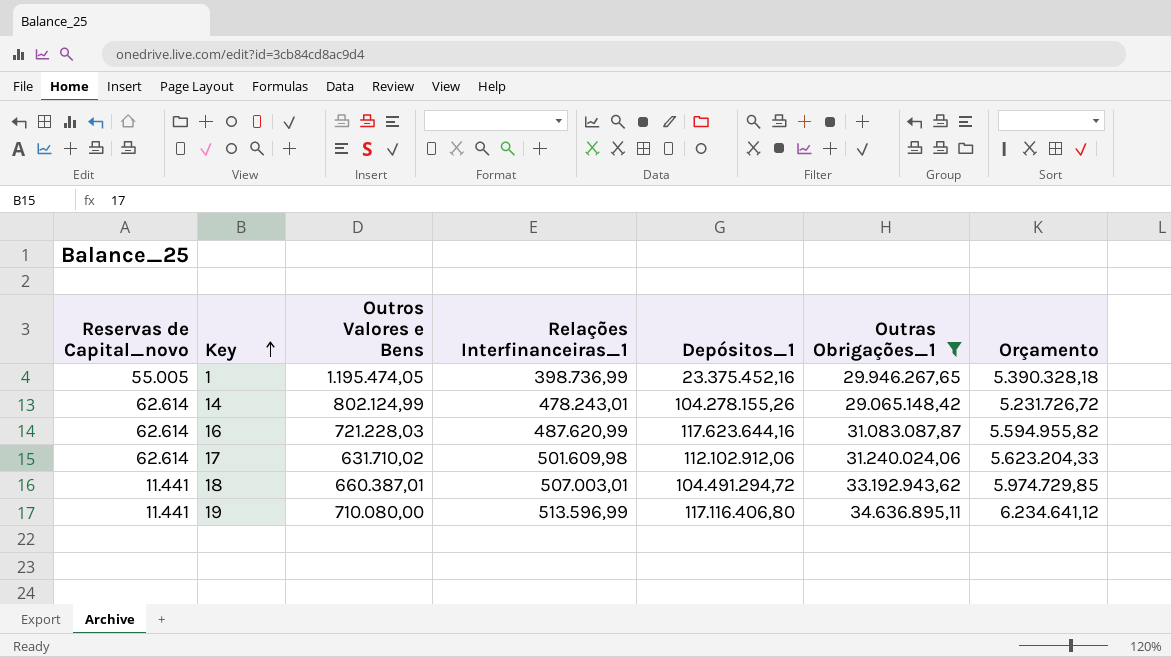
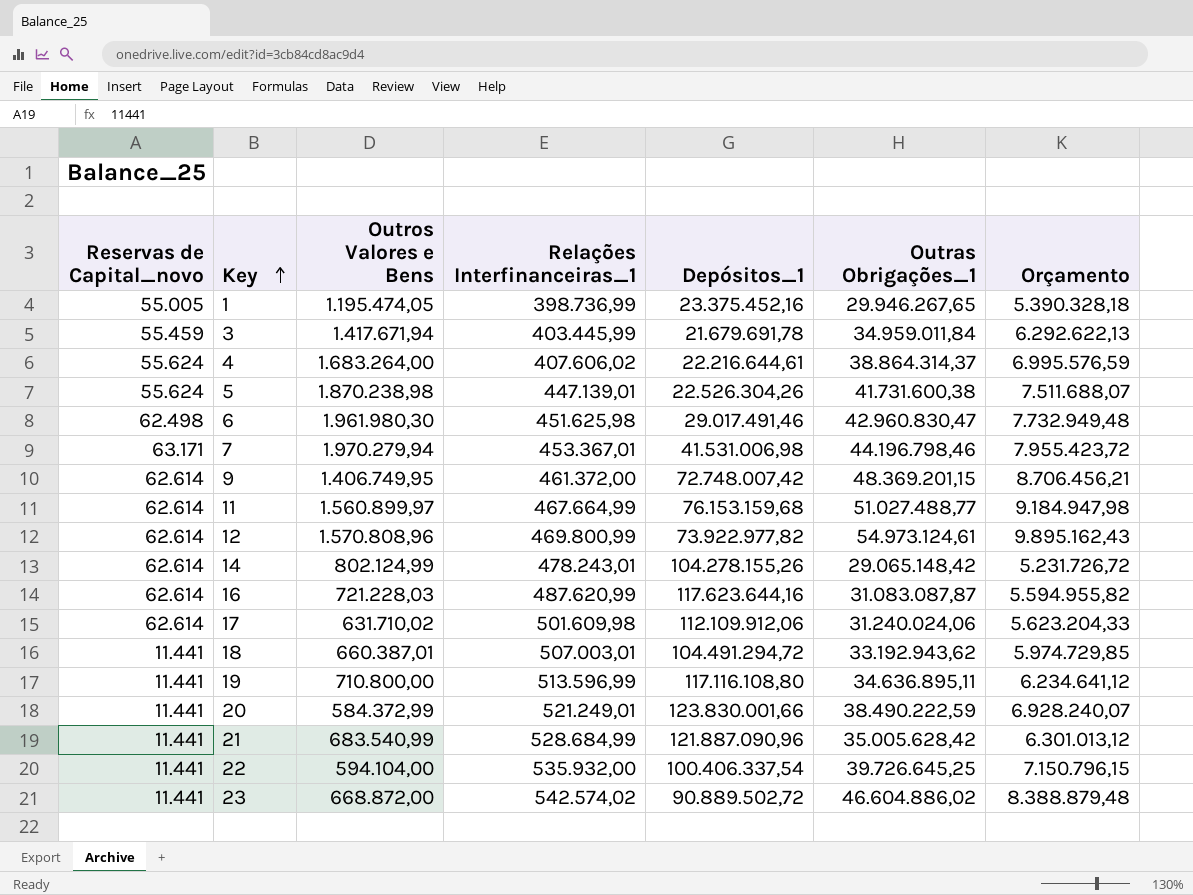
filter: Outras Obrigações_1 <= 34.636.895,11 -> none
17 | Depósitos_1: 112.102.912,06 -> 112.109.912,06
19 | Outros Valores e Bens: 710.080,00 -> 710.800,00
19 | Depósitos_1: 117.116.406,80 -> 117.116.108,80

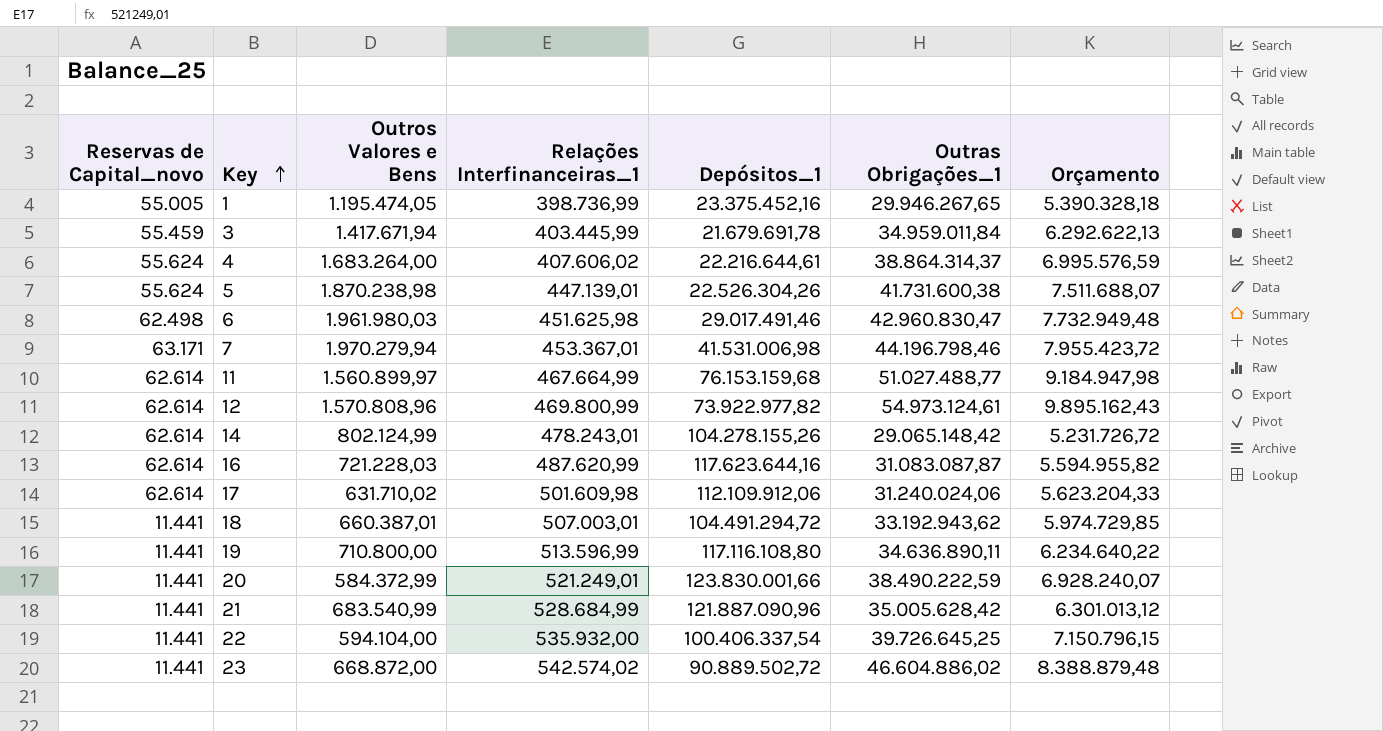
row 9: 62.614 | 1.406.749,95 | 461.372,00 | 72.748.007,42 | 48.369.201,15 | 8.706.456,21 -> none
6 | Outros Valores e Bens: 1.961.980,30 -> 1.961.980,03
19 | Outras Obrigações_1: 34.636.895,11 -> 34.636.890,11
19 | Orçamento: 6.234.641,12 -> 6.234.640,22

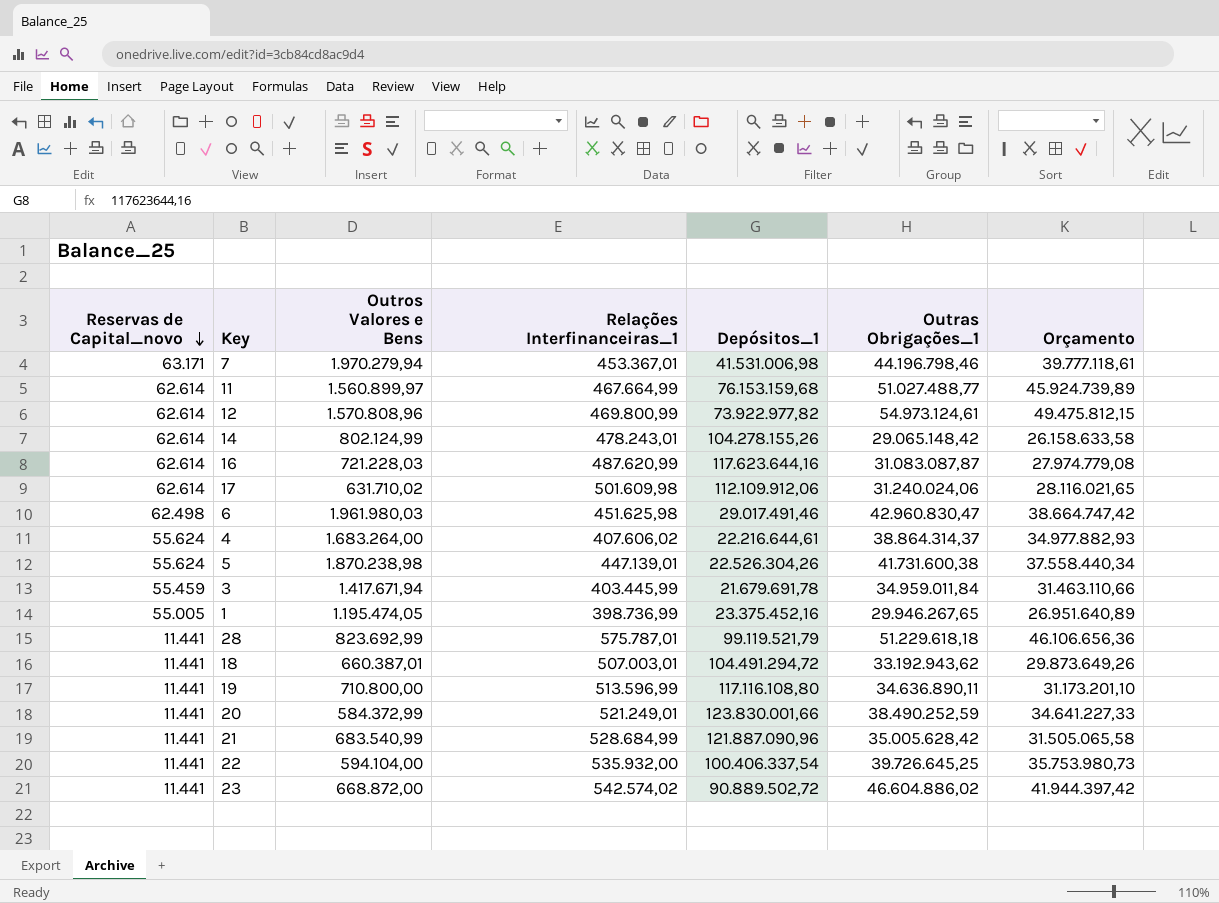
row order: Key ascending -> Reservas de Capital_novo descending
column Orçamento | formula: [Outras Obrigações_1] * 0,18 -> [Outras Obrigações_1] * 0,9
row 28: none -> 11.441 | 823.692,99 | 575.787,01 | 99.119.521,79 | 51.229.618,18 | 46.106.656,36
20 | Outras Obrigações_1: 38.490.222,59 -> 38.490.252,59

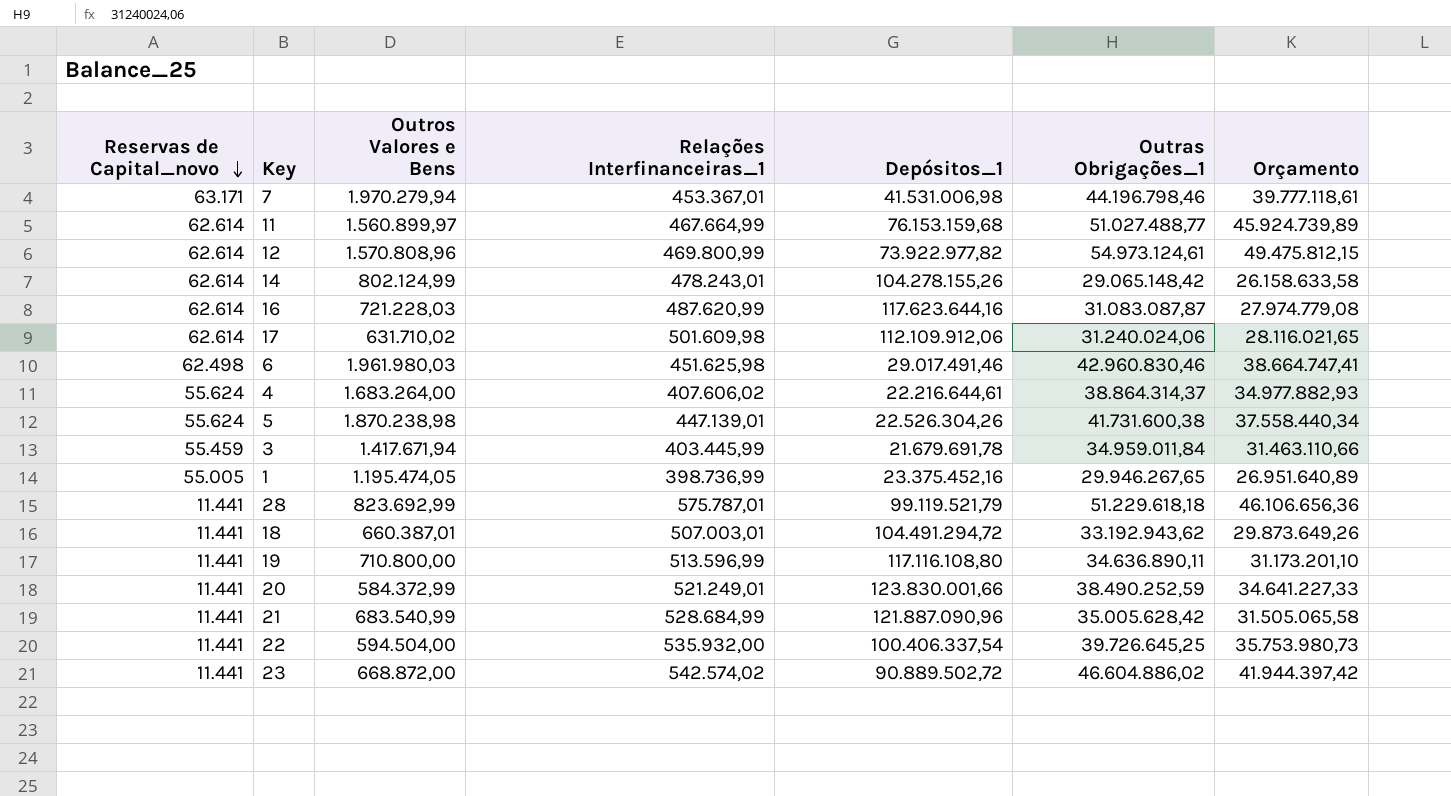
6 | Outras Obrigações_1: 42.960.830,47 -> 42.960.830,46
6 | Orçamento: 38.664.747,42 -> 38.664.747,41
22 | Outros Valores e Bens: 594.104,00 -> 594.504,00

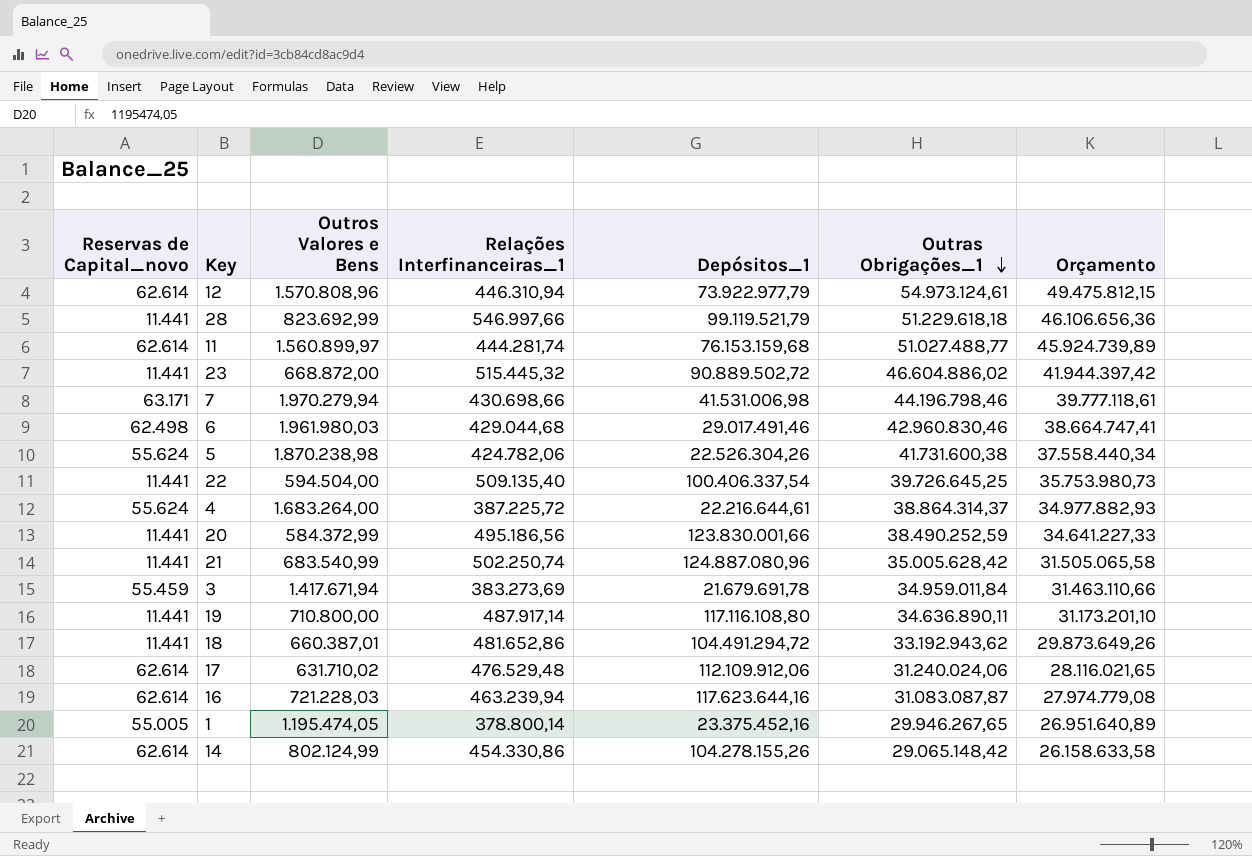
row order: Reservas de Capital_novo descending -> Outras Obrigações_1 descending
12 | Relações Interfinanceiras_1: 469.800,99 -> 446.310,94
12 | Depósitos_1: 73.922.977,82 -> 73.922.977,79
28 | Relações Interfinanceiras_1: 575.787,01 -> 546.997,66
11 | Relações Interfinanceiras_1: 467.664,99 -> 444.281,74
23 | Relações Interfinanceiras_1: 542.574,02 -> 515.445,32
7 | Relações Interfinanceiras_1: 453.367,01 -> 430.698,66
6 | Relações Interfinanceiras_1: 451.625,98 -> 429.044,68
5 | Relações Interfinanceiras_1: 447.139,01 -> 424.782,06
22 | Relações Interfinanceiras_1: 535.932,00 -> 509.135,40
4 | Relações Interfinanceiras_1: 407.606,02 -> 387.225,72
20 | Relações Interfinanceiras_1: 521.249,01 -> 495.186,56
21 | Relações Interfinanceiras_1: 528.684,99 -> 502.250,74
21 | Depósitos_1: 121.887.090,96 -> 124.887.080,96
3 | Relações Interfinanceiras_1: 403.445,99 -> 383.273,69
19 | Relações Interfinanceiras_1: 513.596,99 -> 487.917,14
18 | Relações Interfinanceiras_1: 507.003,01 -> 481.652,86
17 | Relações Interfinanceiras_1: 501.609,98 -> 476.529,48
16 | Relações Interfinanceiras_1: 487.620,99 -> 463.239,94
1 | Relações Interfinanceiras_1: 398.736,99 -> 378.800,14
14 | Relações Interfinanceiras_1: 478.243,01 -> 454.330,86

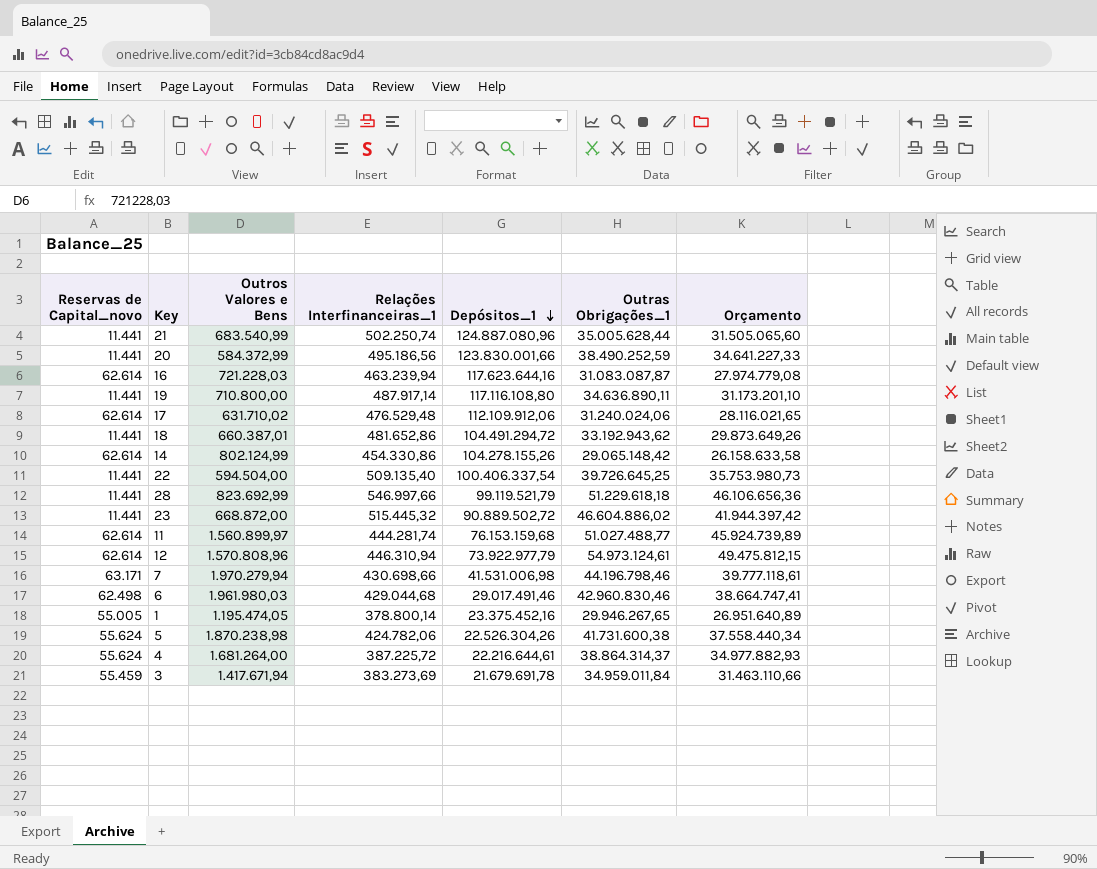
row order: Outras Obrigações_1 descending -> Depósitos_1 descending
21 | Outras Obrigações_1: 35.005.628,42 -> 35.005.628,44
21 | Orçamento: 31.505.065,58 -> 31.505.065,60
4 | Outros Valores e Bens: 1.683.264,00 -> 1.681.264,00

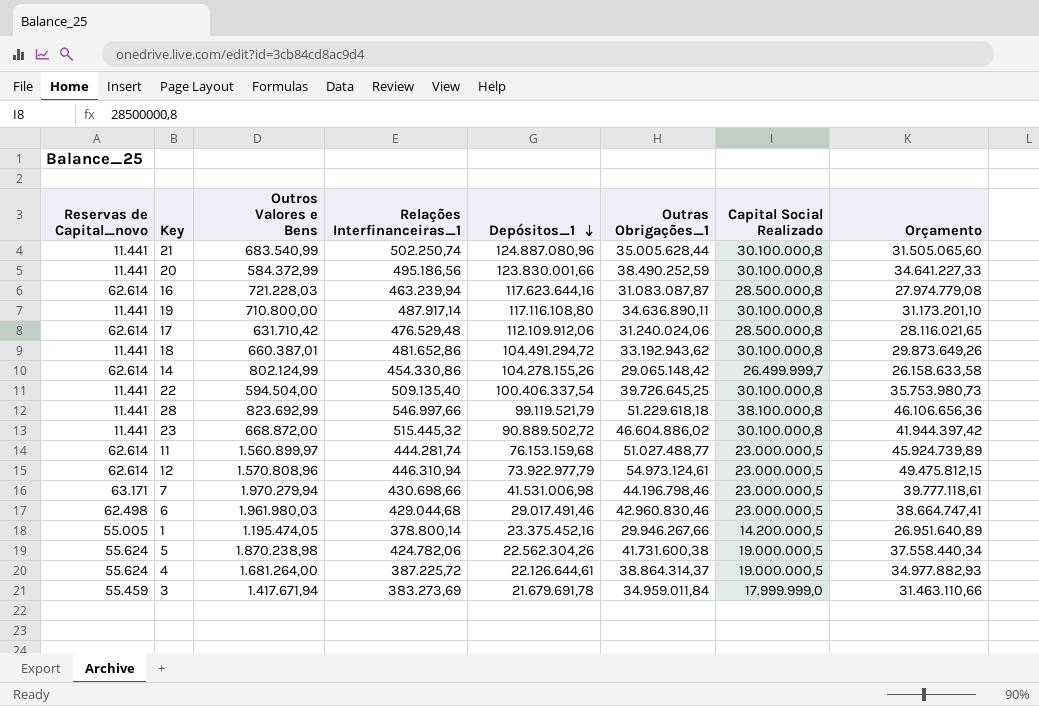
column Capital Social Realizado | position: none -> 7
17 | Outros Valores e Bens: 631.710,02 -> 631.710,42
1 | Outras Obrigações_1: 29.946.267,65 -> 29.946.267,66
5 | Depósitos_1: 22.526.304,26 -> 22.562.304,26
4 | Depósitos_1: 22.216.644,61 -> 22.126.644,61

